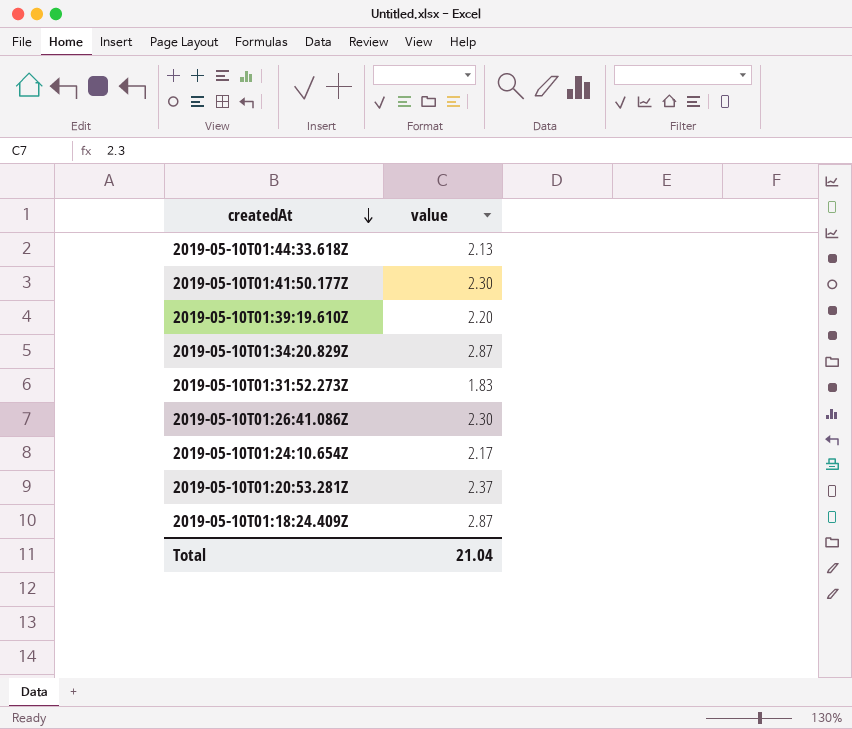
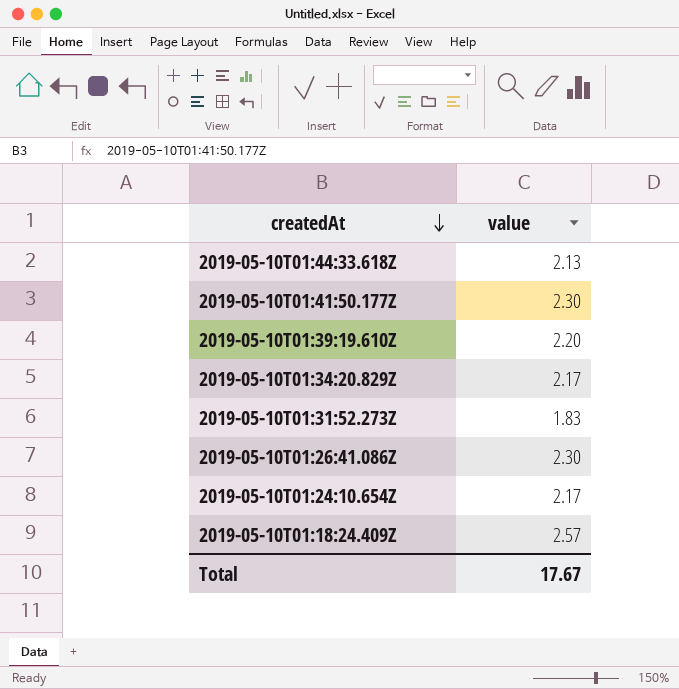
row 2019-05-10T01:20:53.281Z: 2.37 -> none
2019-05-10T01:34:20.829Z | value: 2.87 -> 2.17
2019-05-10T01:18:24.409Z | value: 2.87 -> 2.57
Total | value: 21.04 -> 17.67

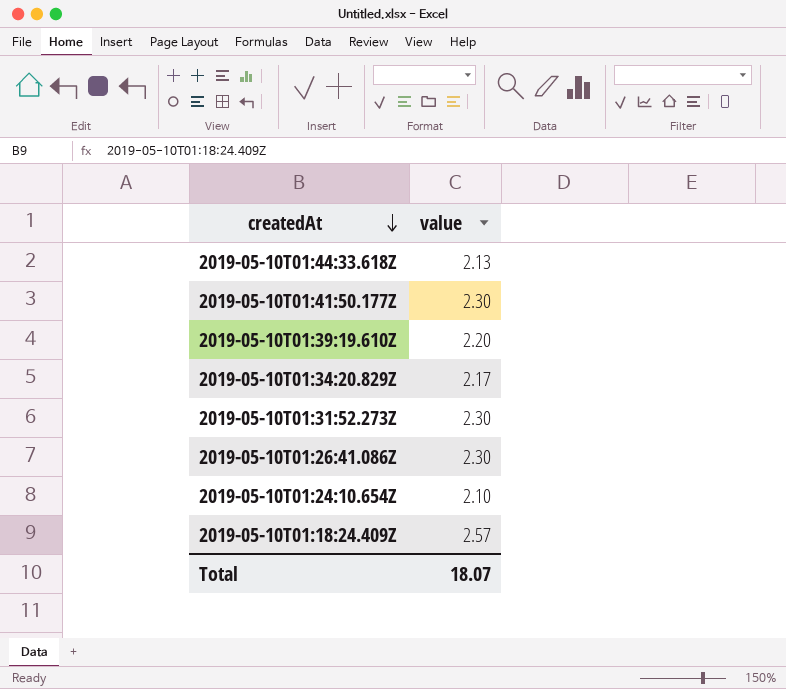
2019-05-10T01:31:52.273Z | value: 1.83 -> 2.30
2019-05-10T01:24:10.654Z | value: 2.17 -> 2.10
Total | value: 17.67 -> 18.07

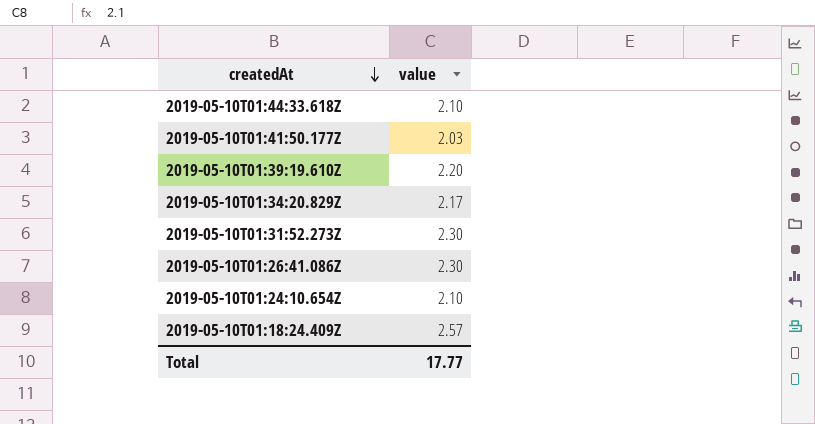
2019-05-10T01:44:33.618Z | value: 2.13 -> 2.10
2019-05-10T01:41:50.177Z | value: 2.30 -> 2.03
Total | value: 18.07 -> 17.77

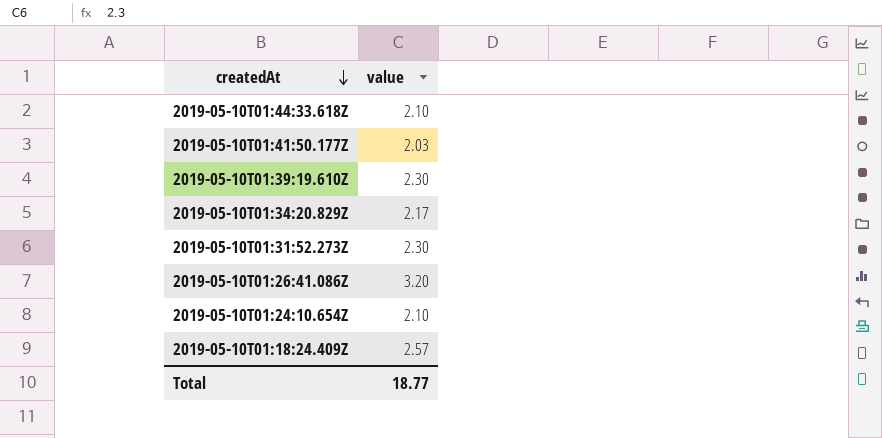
2019-05-10T01:39:19.610Z | value: 2.20 -> 2.30
2019-05-10T01:26:41.086Z | value: 2.30 -> 3.20
Total | value: 17.77 -> 18.77

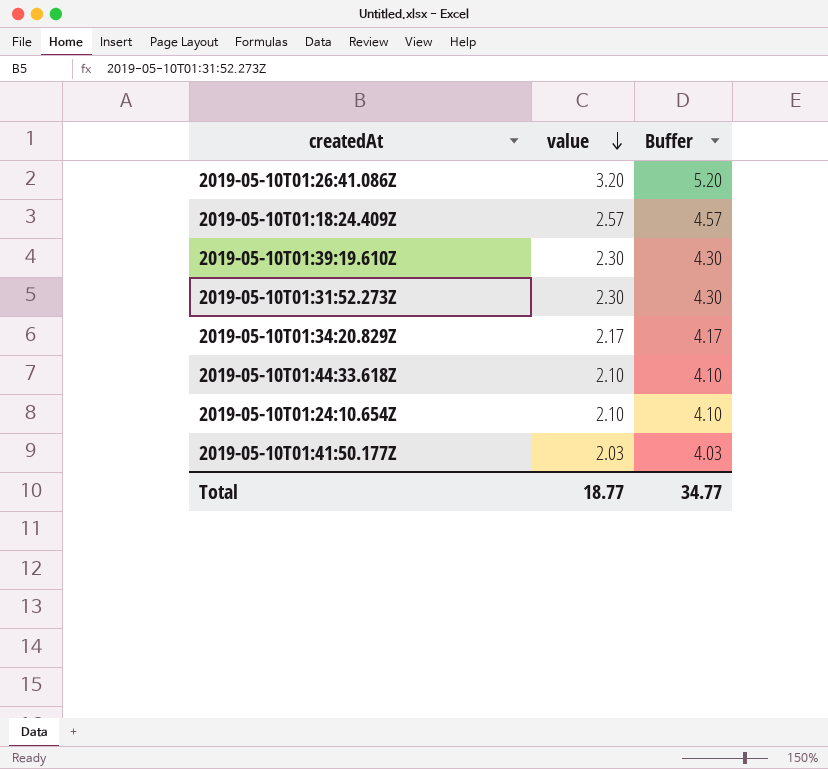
row order: createdAt descending -> value descending
column Buffer | formula: none -> [value] + 2

